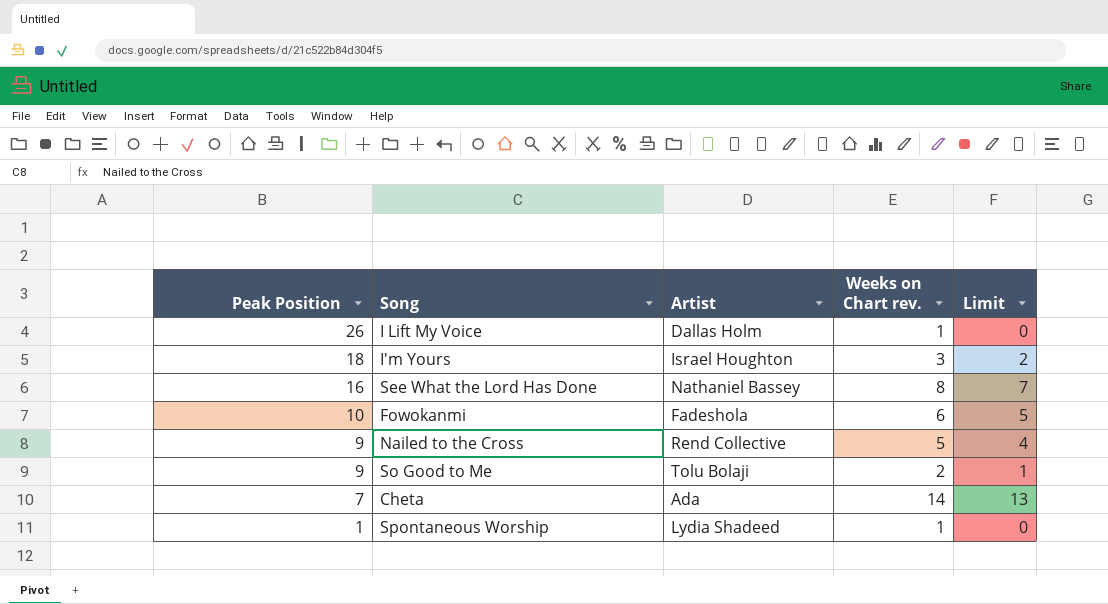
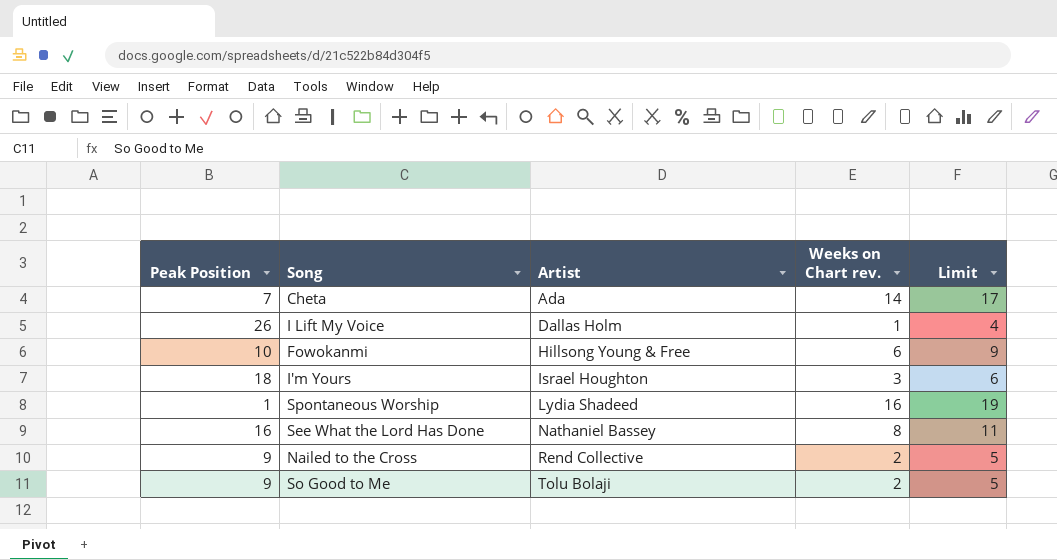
row order: Peak Position descending -> Artist ascending
column Limit | formula: [Weeks on Chart rev.] - 1 -> [Weeks on Chart rev.] + 3
Fowokanmi | Artist: Fadeshola -> Hillsong Young & Free
Spontaneous Worship | Weeks on Chart rev.: 1 -> 16
Nailed to the Cross | Weeks on Chart rev.: 5 -> 2

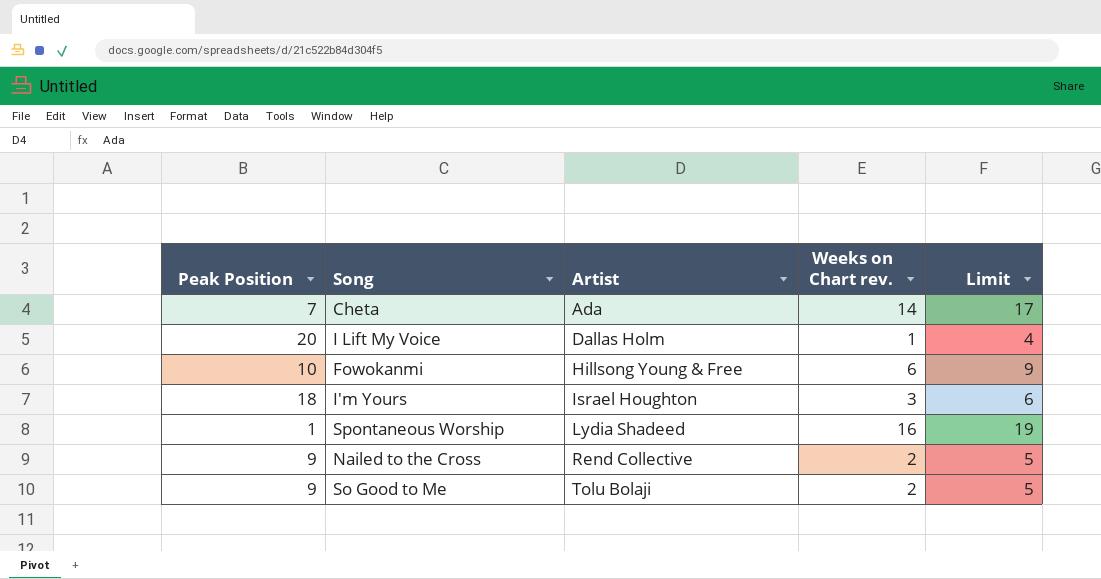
row See What the Lord Has Done: 16 | Nathaniel Bassey | 8 | 11 -> none
I Lift My Voice | Peak Position: 26 -> 20

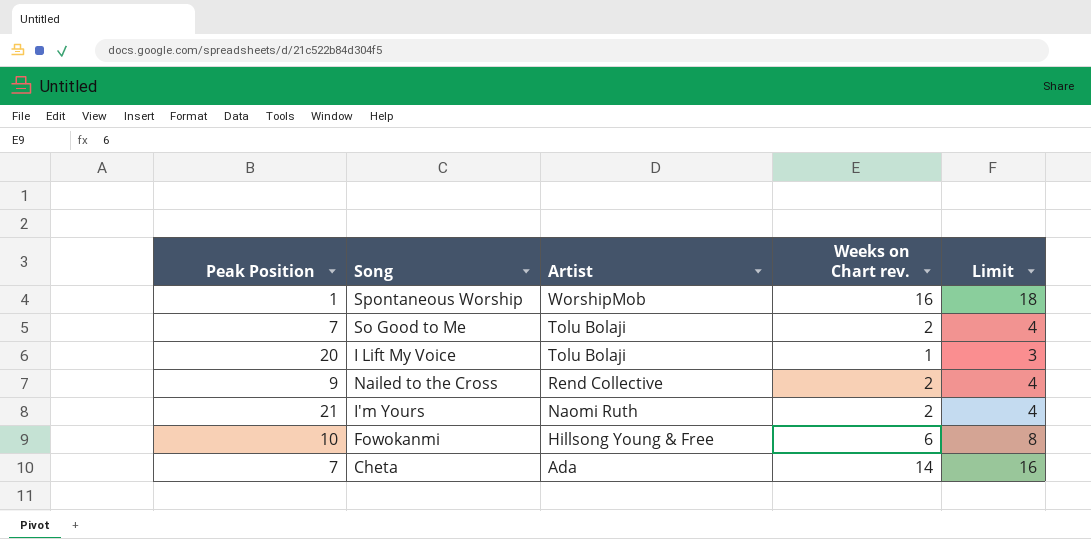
row order: Artist ascending -> Artist descending
column Limit | formula: [Weeks on Chart rev.] + 3 -> [Weeks on Chart rev.] + 2
Spontaneous Worship | Artist: Lydia Shadeed -> WorshipMob
So Good to Me | Peak Position: 9 -> 7
I Lift My Voice | Artist: Dallas Holm -> Tolu Bolaji
I'm Yours | Peak Position: 18 -> 21
I'm Yours | Artist: Israel Houghton -> Naomi Ruth
I'm Yours | Weeks on Chart rev.: 3 -> 2

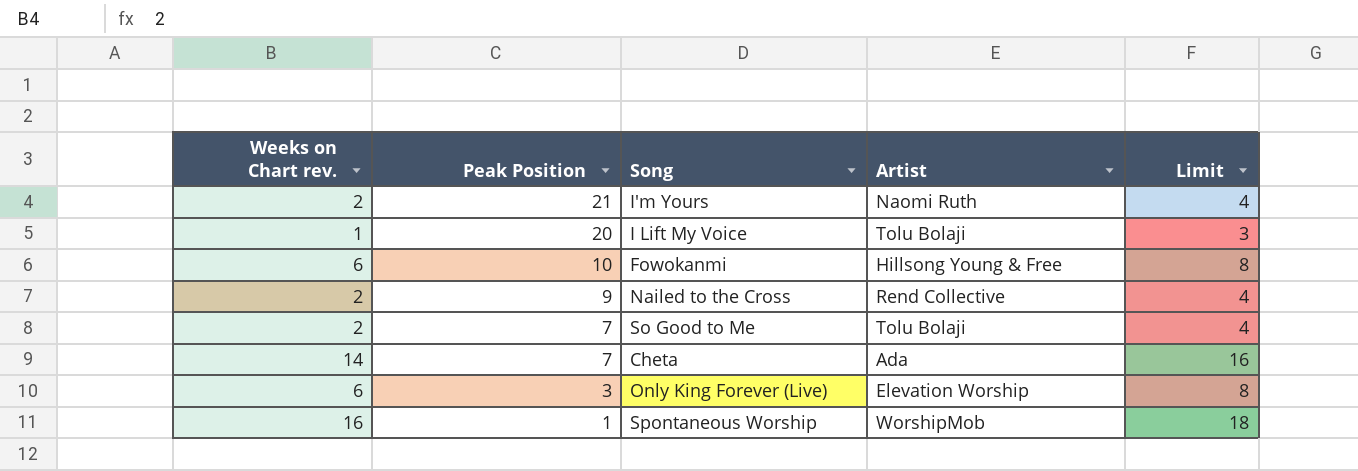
row order: Artist descending -> Peak Position descending
column Weeks on Chart rev. | position: 4 -> 1
row Only King Forever (Live): none -> 6 | 3 | Elevation Worship | 8

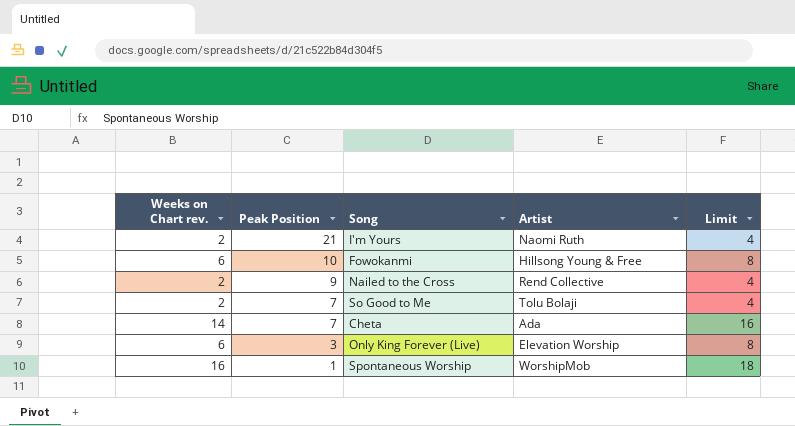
row I Lift My Voice: 1 | 20 | Tolu Bolaji | 3 -> none

